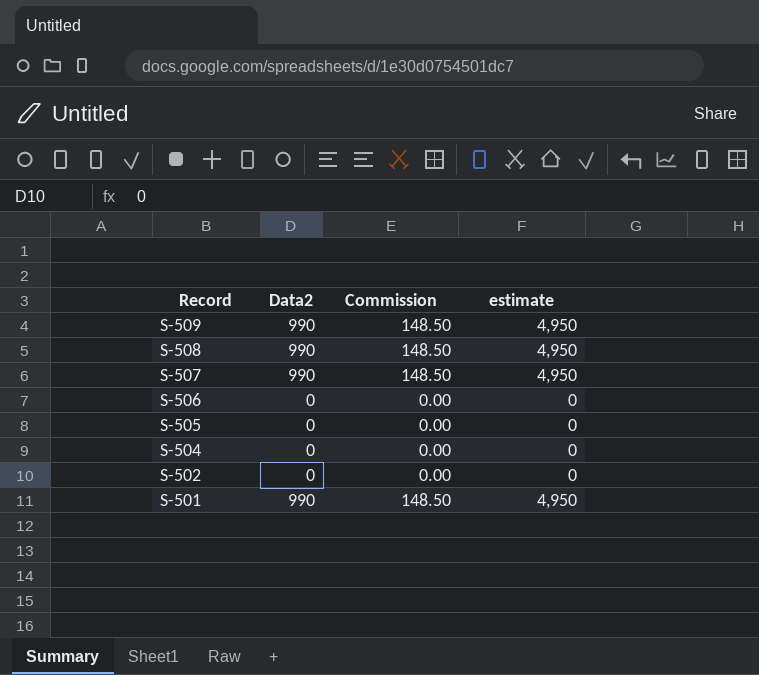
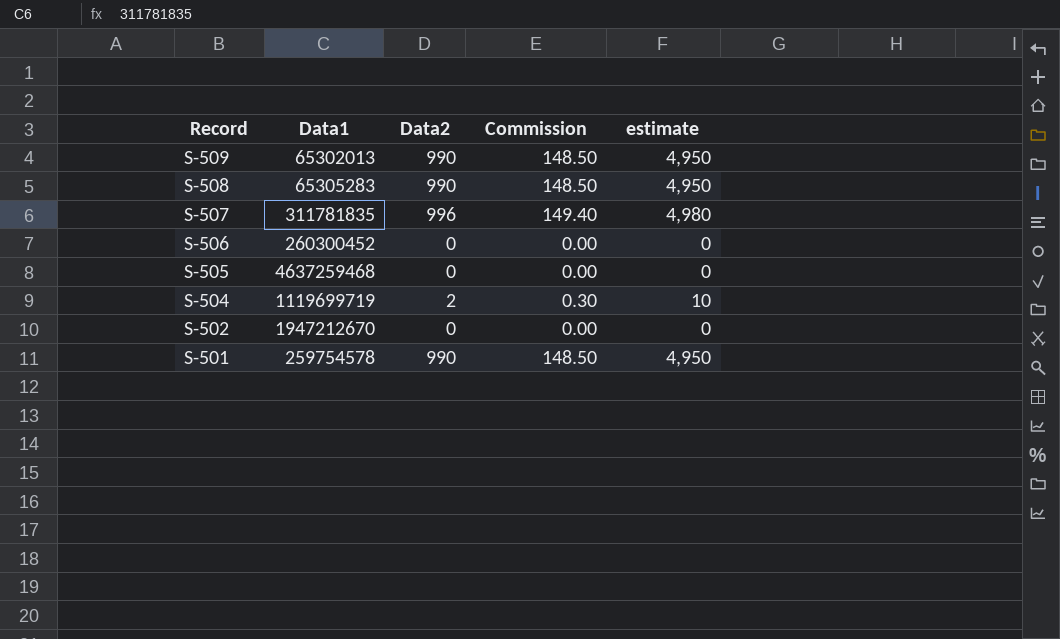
column Data1 | position: none -> 2
S-507 | Data2: 990 -> 996
S-507 | Commission: 148.50 -> 149.40
S-507 | estimate: 4,950 -> 4,980
S-504 | Data2: 0 -> 2
S-504 | Commission: 0.00 -> 0.30
S-504 | estimate: 0 -> 10

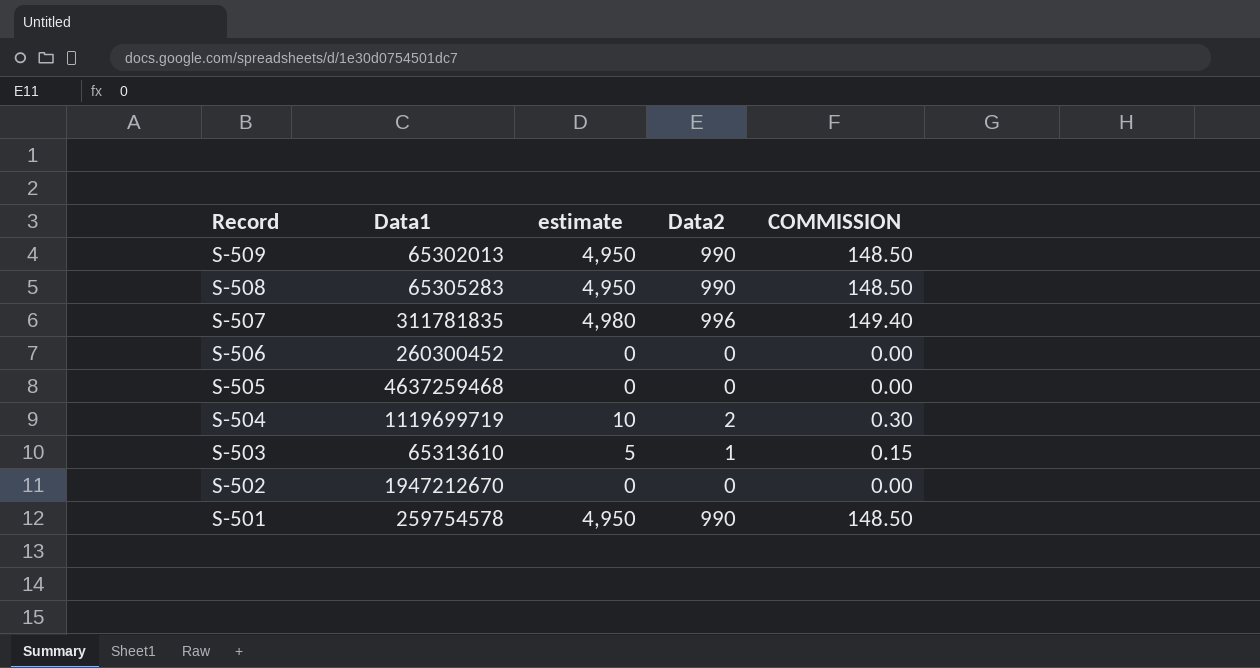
column estimate | position: 5 -> 3
column name: Commission -> COMMISSION
row S-503: none -> 65313610 | 5 | 1 | 0.15

